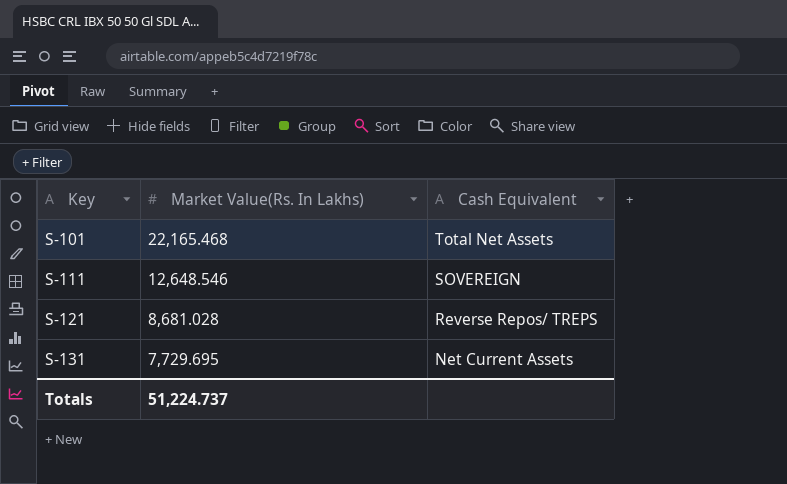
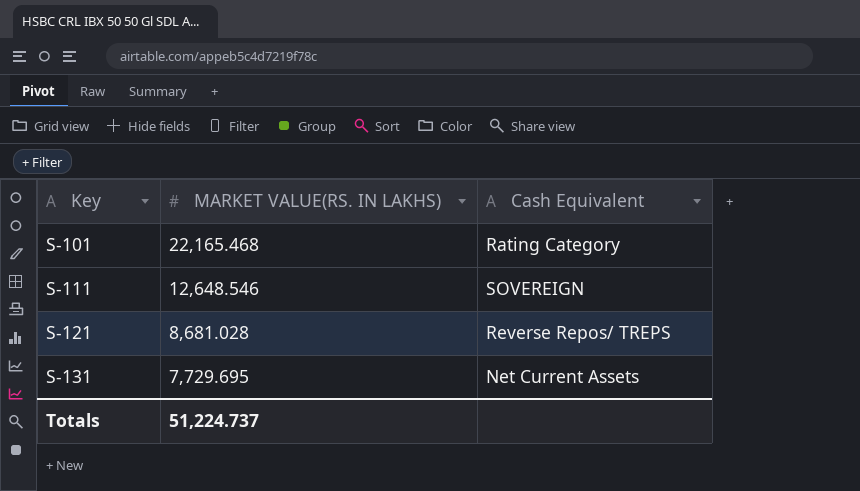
column name: Market Value(Rs. In Lakhs) -> MARKET VALUE(RS. IN LAKHS)
S-101 | Cash Equivalent: Total Net Assets -> Rating Category

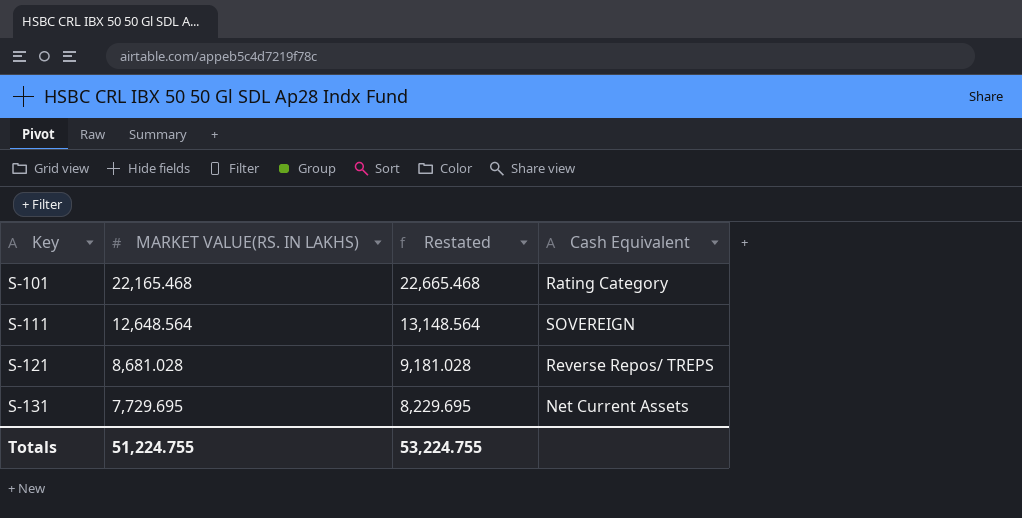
column Restated | formula: none -> [MARKET VALUE(RS. IN LAKHS)] + 500
S-111 | MARKET VALUE(RS. IN LAKHS): 12,648.546 -> 12,648.564
Totals | MARKET VALUE(RS. IN LAKHS): 51,224.737 -> 51,224.755

